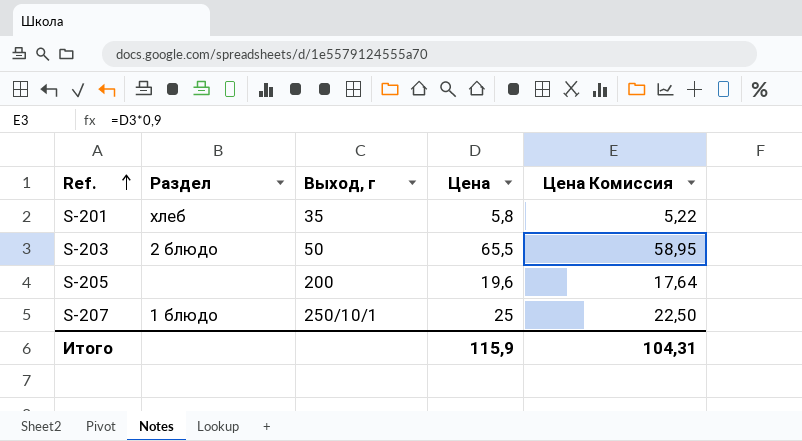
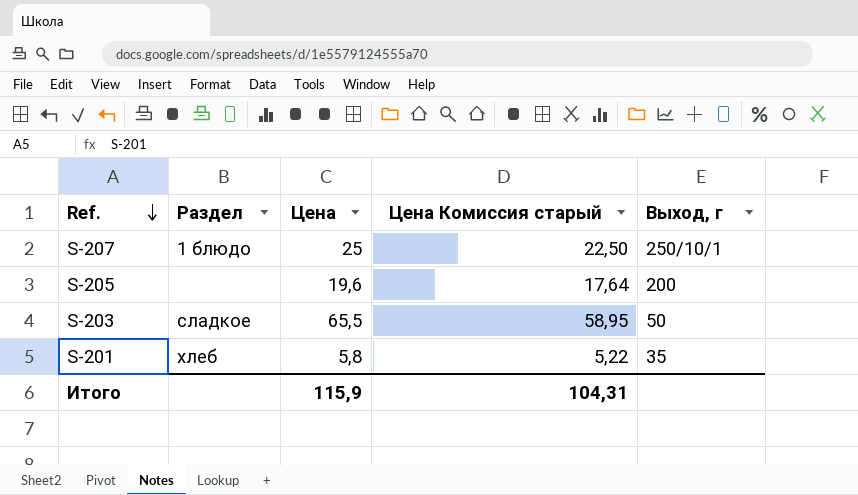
row order: Ref. ascending -> Ref. descending
column name: Цена Комиссия -> Цена Комиссия старый
column Выход, г | position: 3 -> 5
S-203 | Раздел: 2 блюдо -> сладкое

